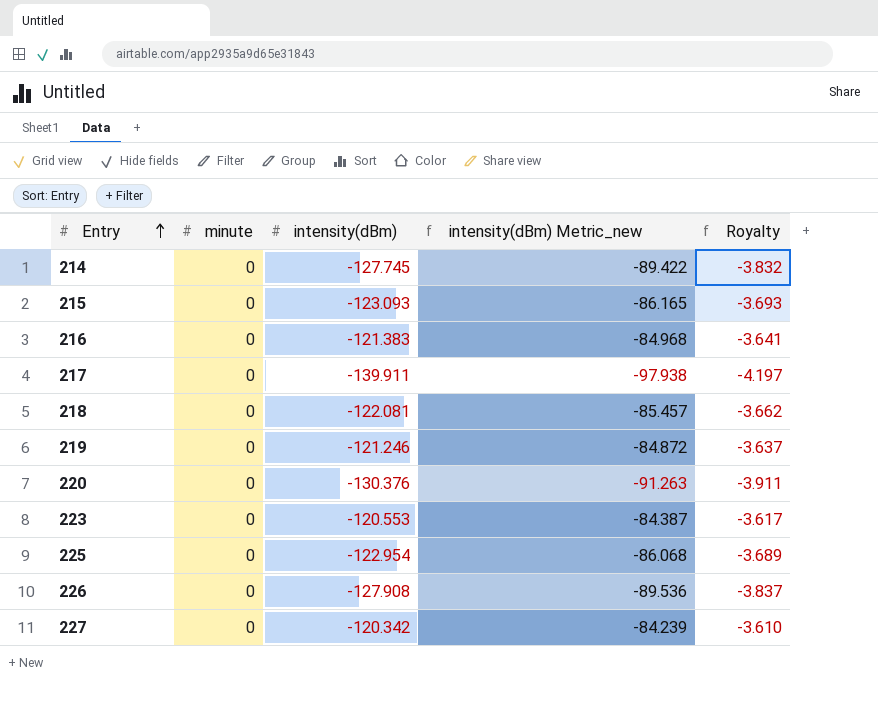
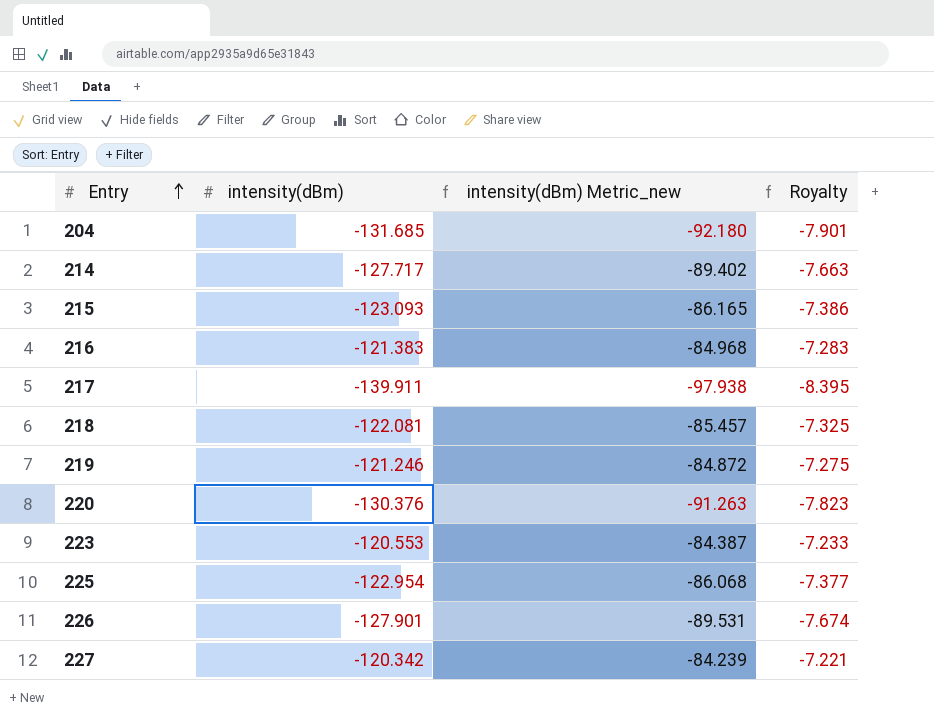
column minute | position: 2 -> none
column Royalty | formula: [intensity(dBm)] * 0.03 -> [intensity(dBm)] * 0.06
row 204: none -> -131.685 | -92.180 | -7.901
214 | intensity(dBm): -127.745 -> -127.717
214 | intensity(dBm) Metric_new: -89.422 -> -89.402
226 | intensity(dBm): -127.908 -> -127.901
226 | intensity(dBm) Metric_new: -89.536 -> -89.531

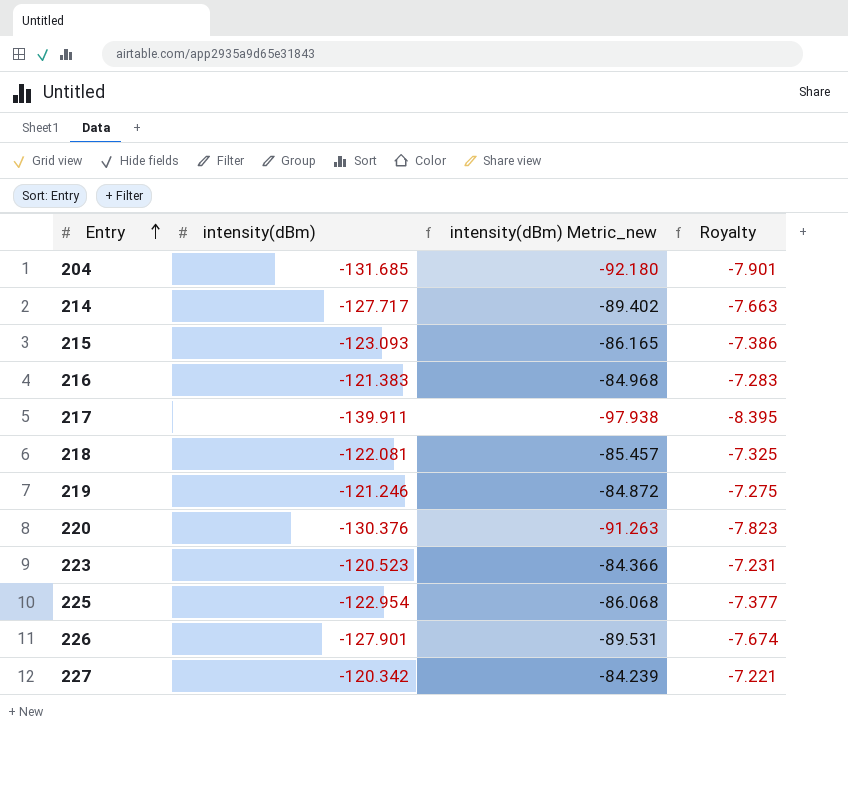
223 | intensity(dBm): -120.553 -> -120.523
223 | intensity(dBm) Metric_new: -84.387 -> -84.366
223 | Royalty: -7.233 -> -7.231

